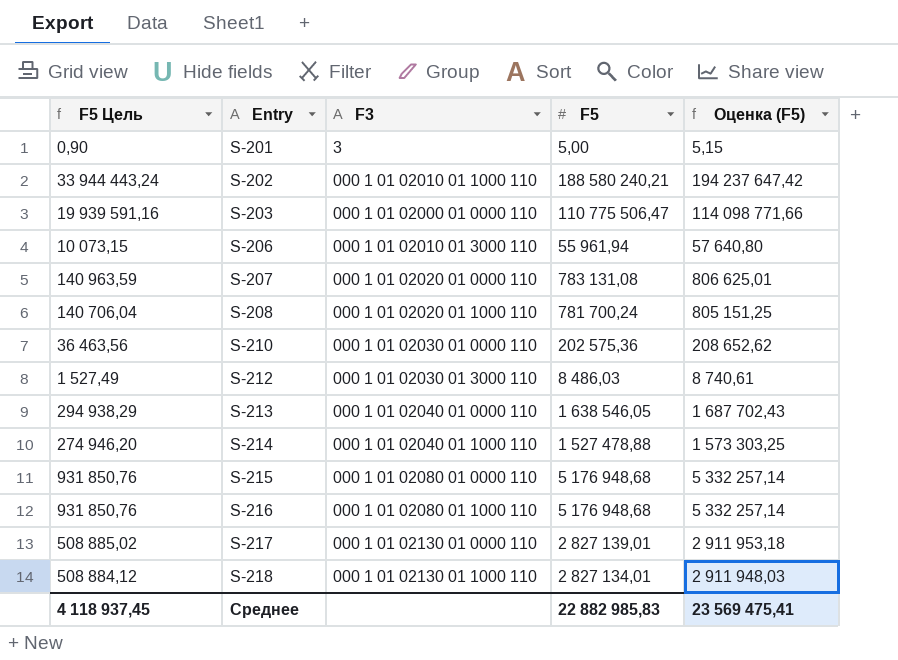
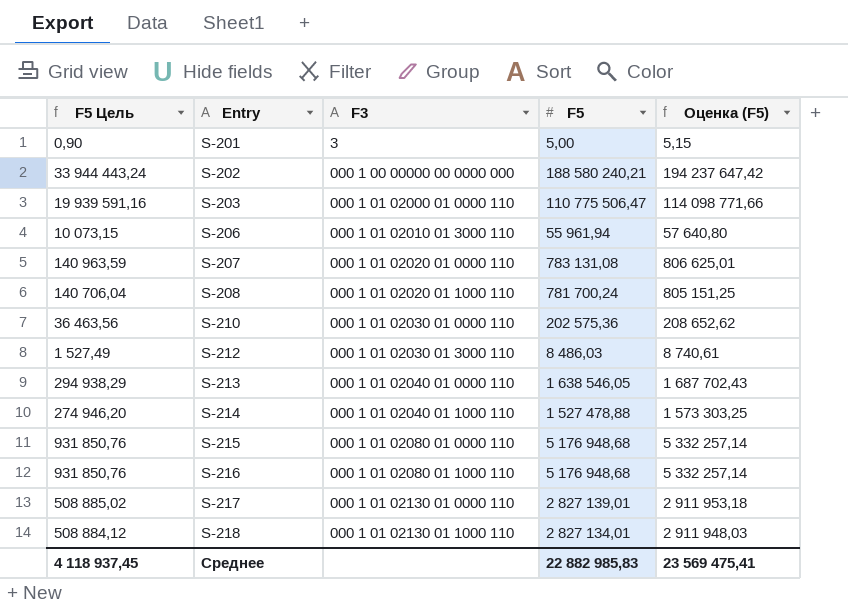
S-202 | F3: 000 1 01 02010 01 1000 110 -> 000 1 00 00000 00 0000 000

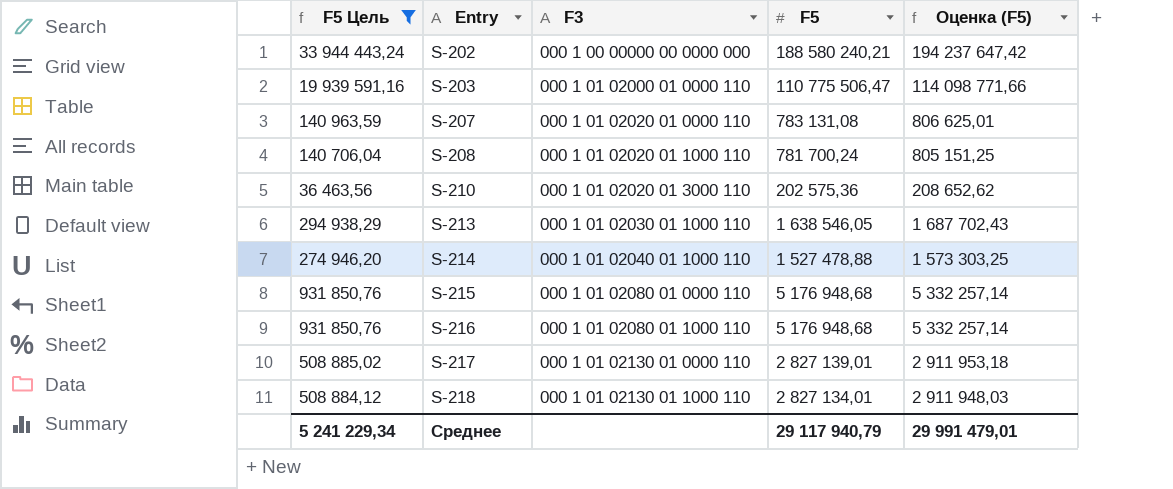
filter: none -> F5 Цель >= 36 463,56
S-210 | F3: 000 1 01 02030 01 0000 110 -> 000 1 01 02020 01 3000 110
S-213 | F3: 000 1 01 02040 01 0000 110 -> 000 1 01 02030 01 1000 110
Среднее | F5 Цель: 4 118 937,45 -> 5 241 229,34
Среднее | F5: 22 882 985,83 -> 29 117 940,79
Среднее | Оценка (F5): 23 569 475,41 -> 29 991 479,01

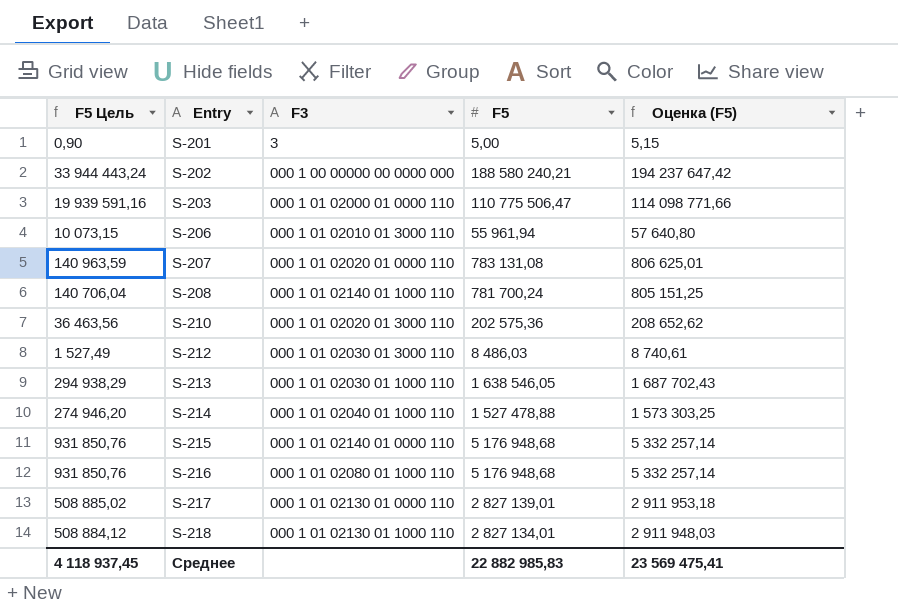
filter: F5 Цель >= 36 463,56 -> none
S-208 | F3: 000 1 01 02020 01 1000 110 -> 000 1 01 02140 01 1000 110
S-215 | F3: 000 1 01 02080 01 0000 110 -> 000 1 01 02140 01 0000 110
Среднее | F5 Цель: 5 241 229,34 -> 4 118 937,45
Среднее | F5: 29 117 940,79 -> 22 882 985,83
Среднее | Оценка (F5): 29 991 479,01 -> 23 569 475,41

